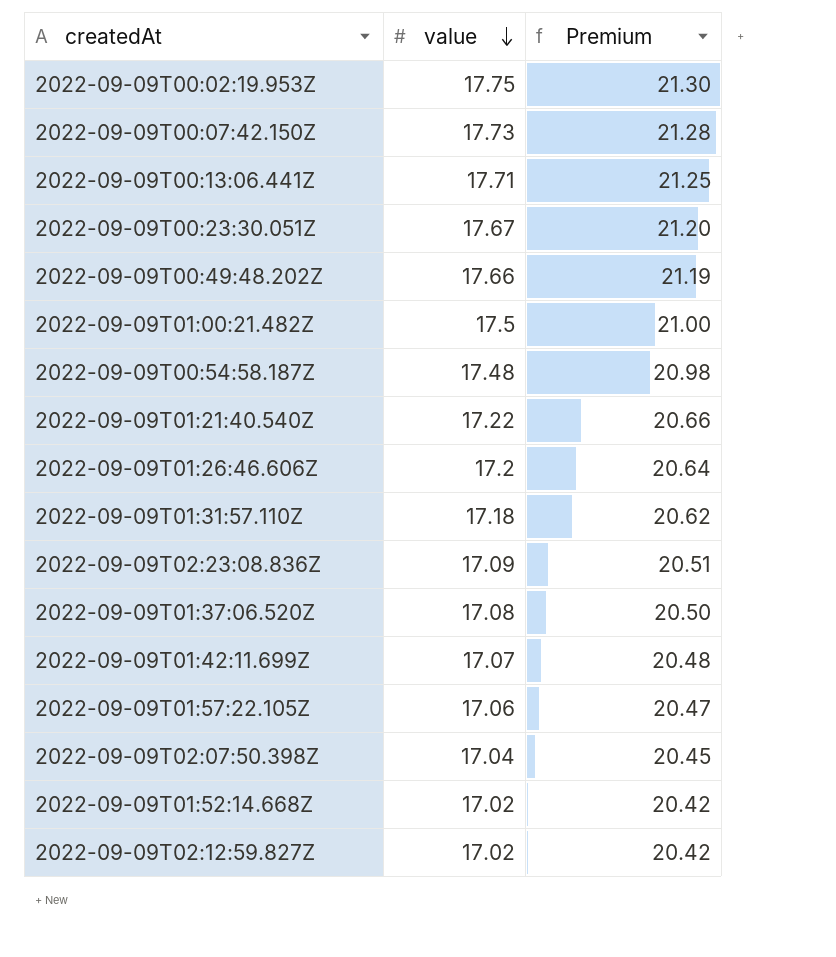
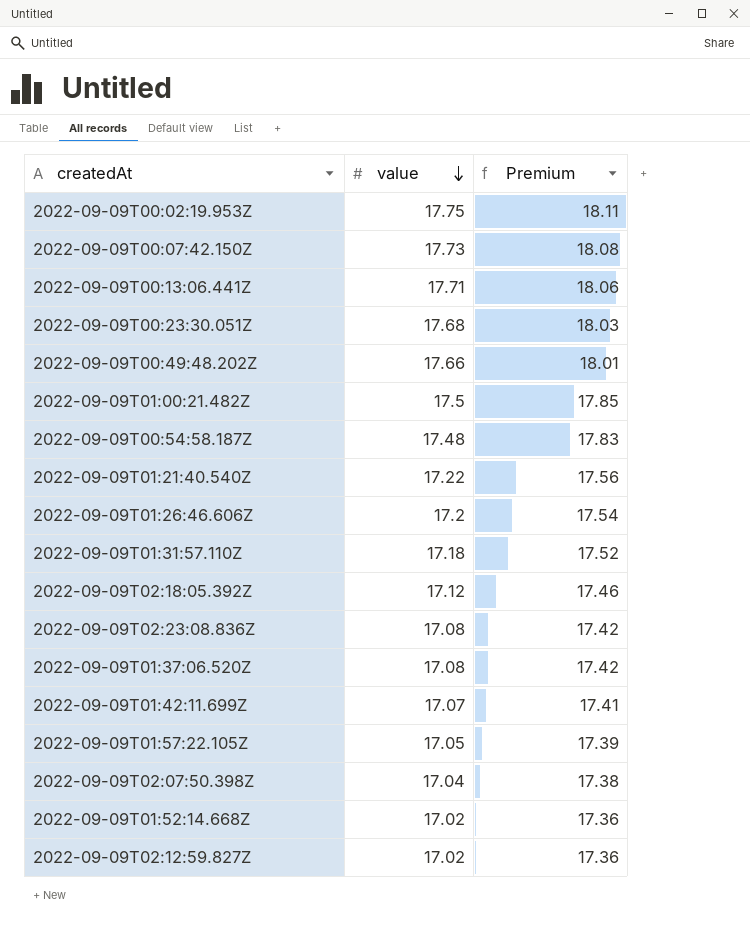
column Premium | formula: [value] * 1.2 -> [value] * 1.02
2022-09-09T00:23:30.051Z | value: 17.67 -> 17.68
row 2022-09-09T02:18:05.392Z: none -> 17.12 | 17.46
2022-09-09T02:23:08.836Z | value: 17.09 -> 17.08
2022-09-09T01:57:22.105Z | value: 17.06 -> 17.05

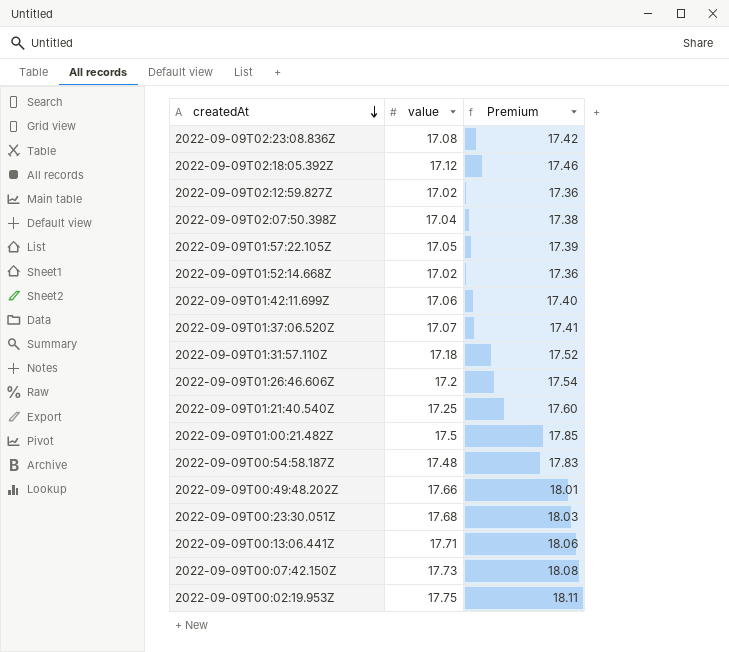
row order: value descending -> createdAt descending
2022-09-09T01:42:11.699Z | value: 17.07 -> 17.06
2022-09-09T01:42:11.699Z | Premium: 17.41 -> 17.40
2022-09-09T01:37:06.520Z | value: 17.08 -> 17.07
2022-09-09T01:37:06.520Z | Premium: 17.42 -> 17.41
2022-09-09T01:21:40.540Z | value: 17.22 -> 17.25
2022-09-09T01:21:40.540Z | Premium: 17.56 -> 17.60

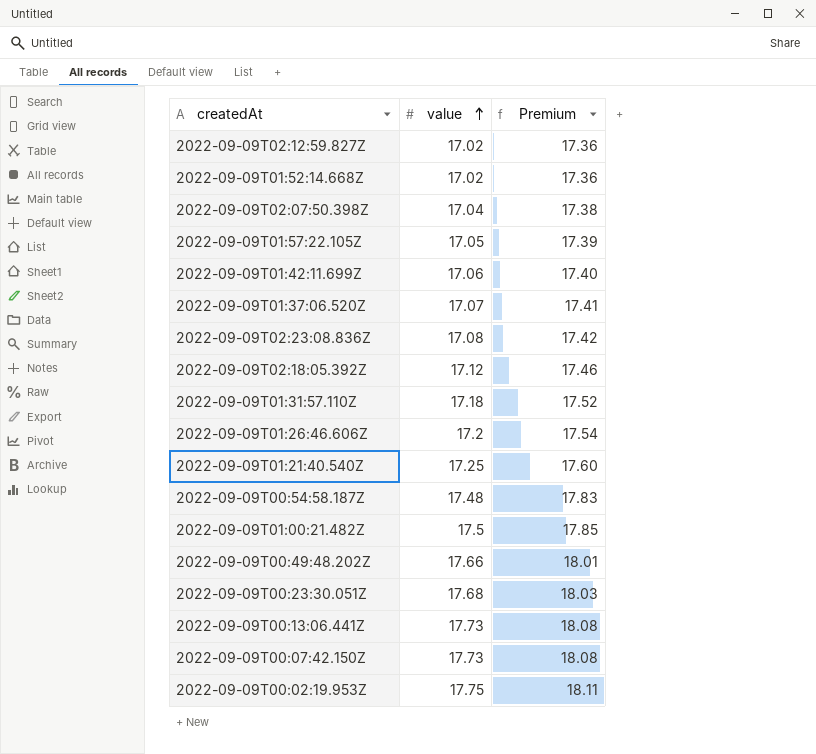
row order: createdAt descending -> value ascending
2022-09-09T00:13:06.441Z | value: 17.71 -> 17.73
2022-09-09T00:13:06.441Z | Premium: 18.06 -> 18.08

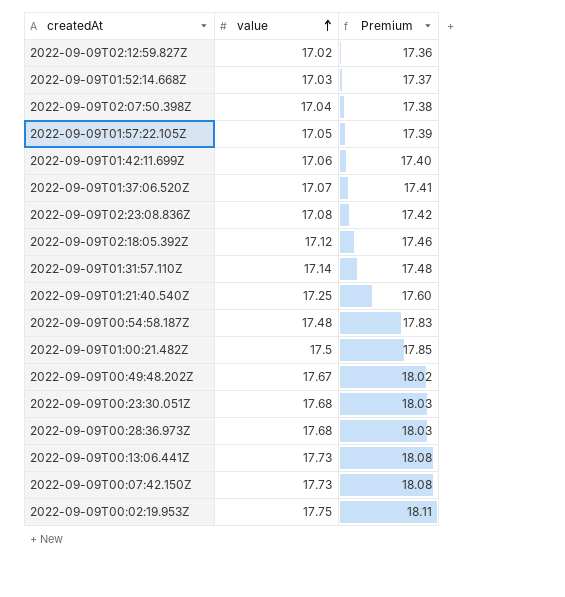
row 2022-09-09T01:26:46.606Z: 17.2 | 17.54 -> none
2022-09-09T01:52:14.668Z | value: 17.02 -> 17.03
2022-09-09T01:52:14.668Z | Premium: 17.36 -> 17.37
2022-09-09T01:31:57.110Z | value: 17.18 -> 17.14
2022-09-09T01:31:57.110Z | Premium: 17.52 -> 17.48
2022-09-09T00:49:48.202Z | value: 17.66 -> 17.67
2022-09-09T00:49:48.202Z | Premium: 18.01 -> 18.02
row 2022-09-09T00:28:36.973Z: none -> 17.68 | 18.03

